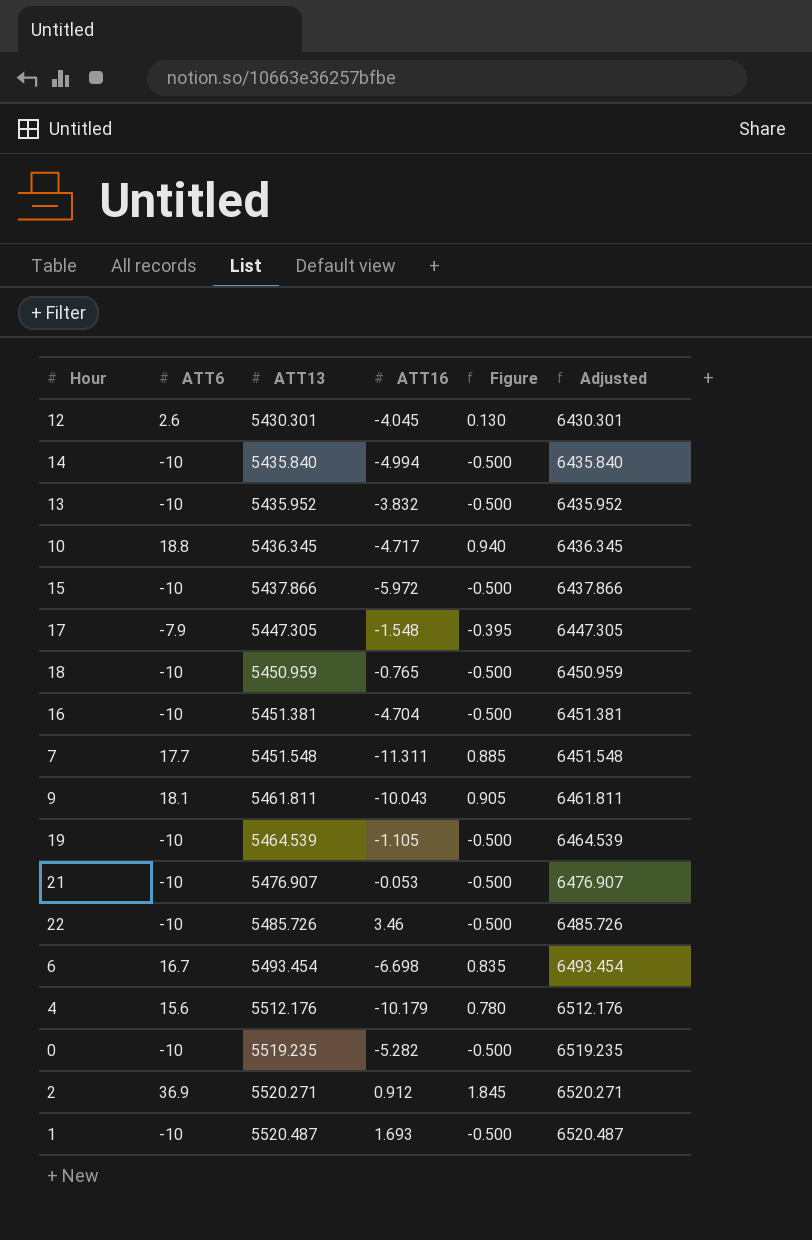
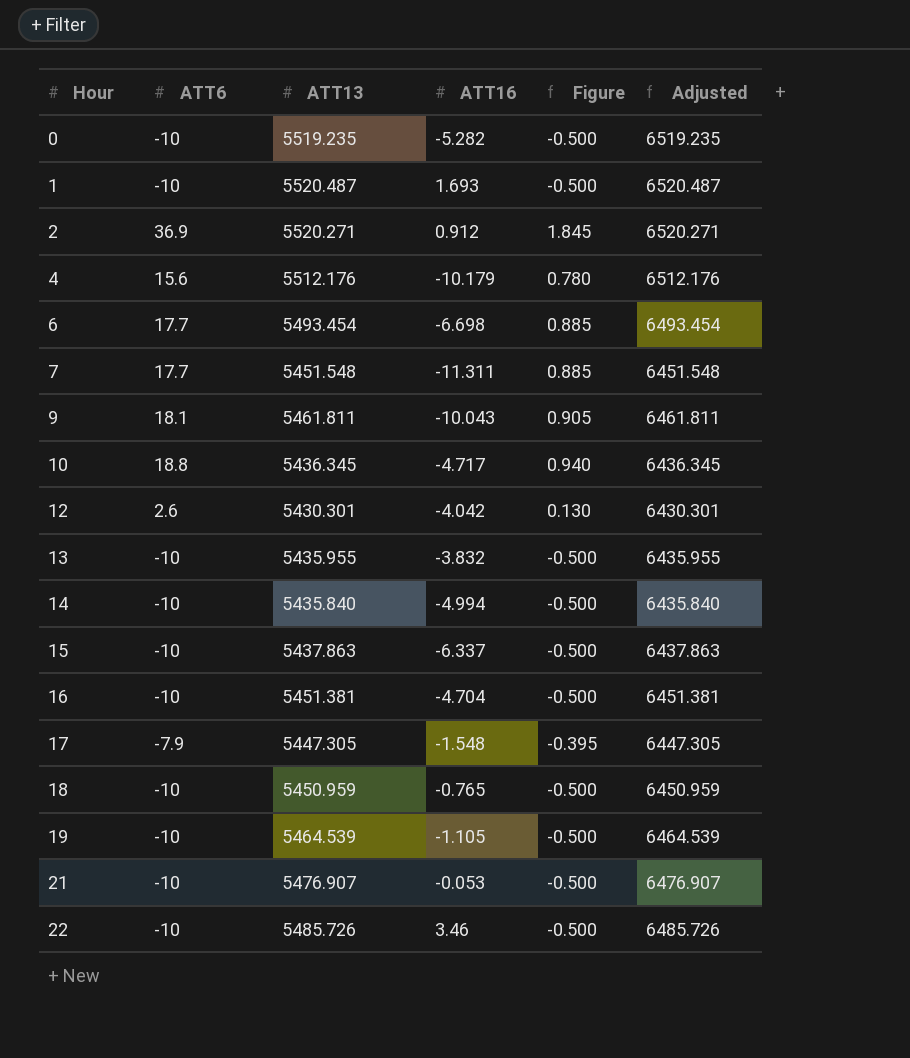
row order: ATT13 ascending -> Hour ascending
6 | ATT6: 16.7 -> 17.7
6 | Figure: 0.835 -> 0.885
12 | ATT16: -4.045 -> -4.042
13 | ATT13: 5435.952 -> 5435.955
13 | Adjusted: 6435.952 -> 6435.955
15 | ATT13: 5437.866 -> 5437.863
15 | ATT16: -5.972 -> -6.337
15 | Adjusted: 6437.866 -> 6437.863

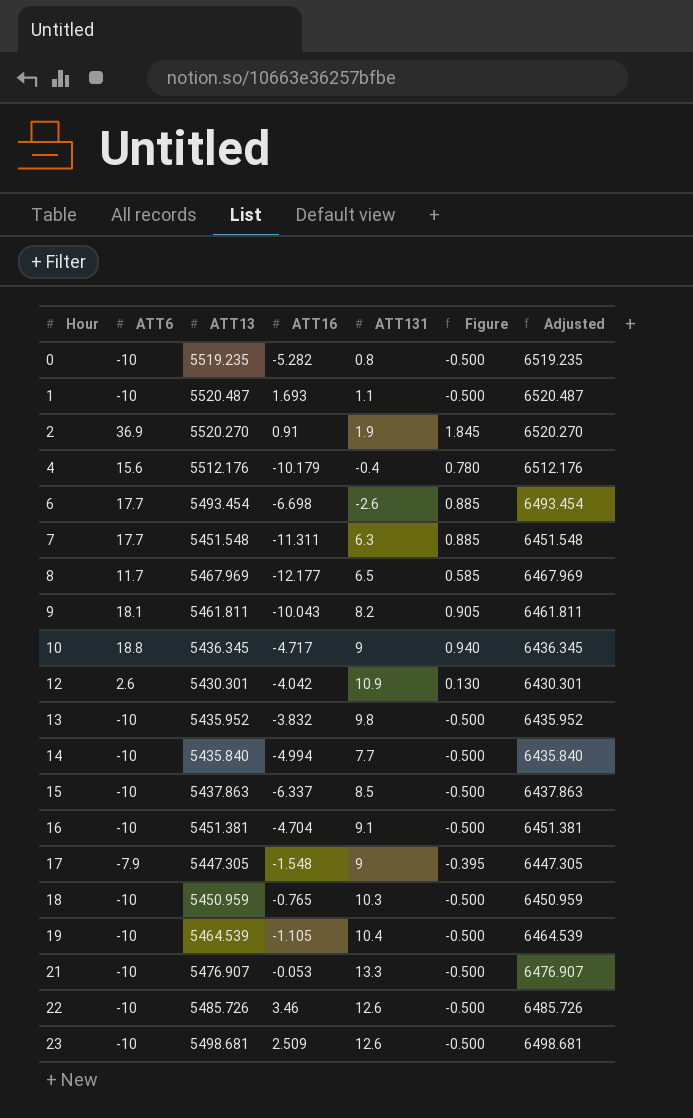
column ATT131 | position: none -> 5
2 | ATT13: 5520.271 -> 5520.270
2 | ATT16: 0.912 -> 0.91
2 | Adjusted: 6520.271 -> 6520.270
row 8: none -> 11.7 | 5467.969 | -12.177 | 6.5 | 0.585 | 6467.969
13 | ATT13: 5435.955 -> 5435.952
13 | Adjusted: 6435.955 -> 6435.952
row 23: none -> -10 | 5498.681 | 2.509 | 12.6 | -0.500 | 6498.681

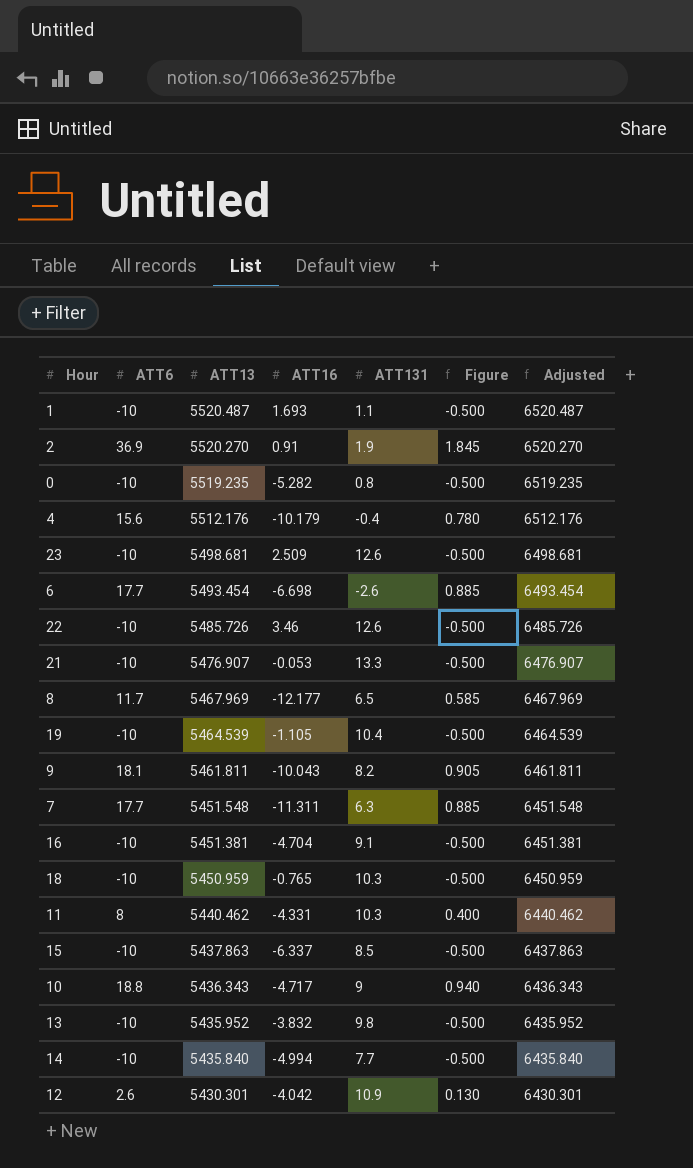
row order: Hour ascending -> ATT13 descending
row 17: -7.9 | 5447.305 | -1.548 | 9 | -0.395 | 6447.305 -> none
row 11: none -> 8 | 5440.462 | -4.331 | 10.3 | 0.400 | 6440.462
10 | ATT13: 5436.345 -> 5436.343
10 | Adjusted: 6436.345 -> 6436.343

